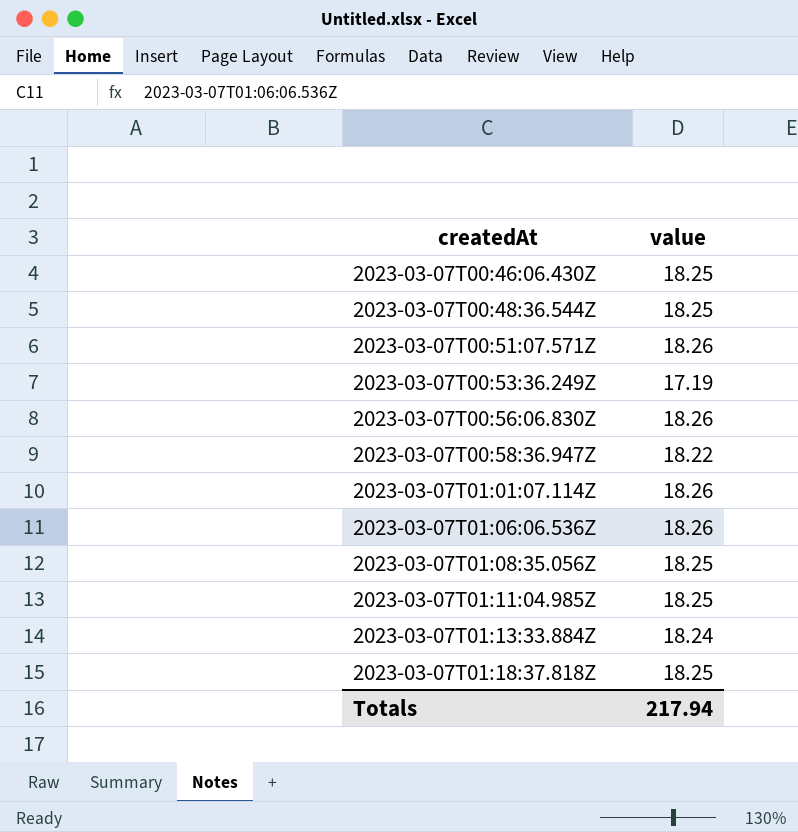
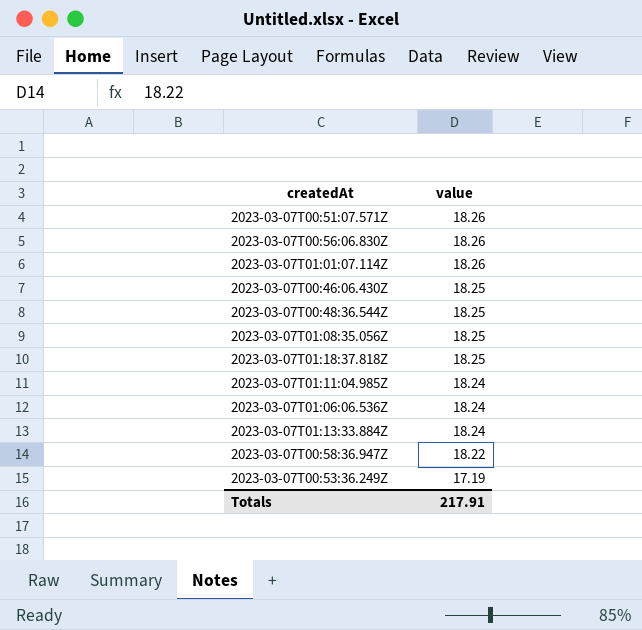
row order: createdAt ascending -> value descending
2023-03-07T01:11:04.985Z | value: 18.25 -> 18.24
2023-03-07T01:06:06.536Z | value: 18.26 -> 18.24
Totals | value: 217.94 -> 217.91

